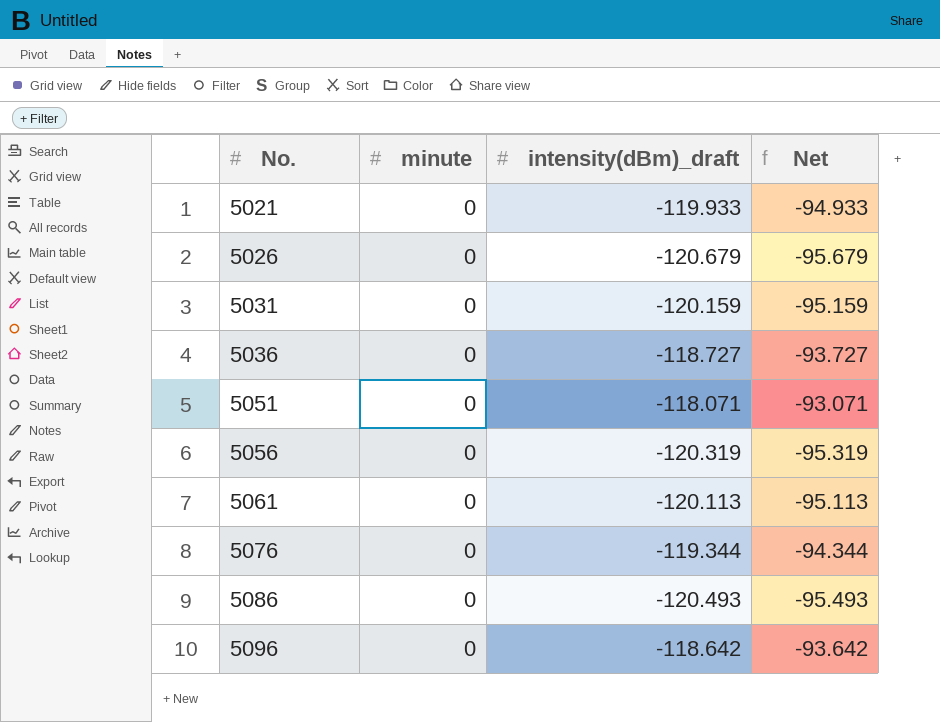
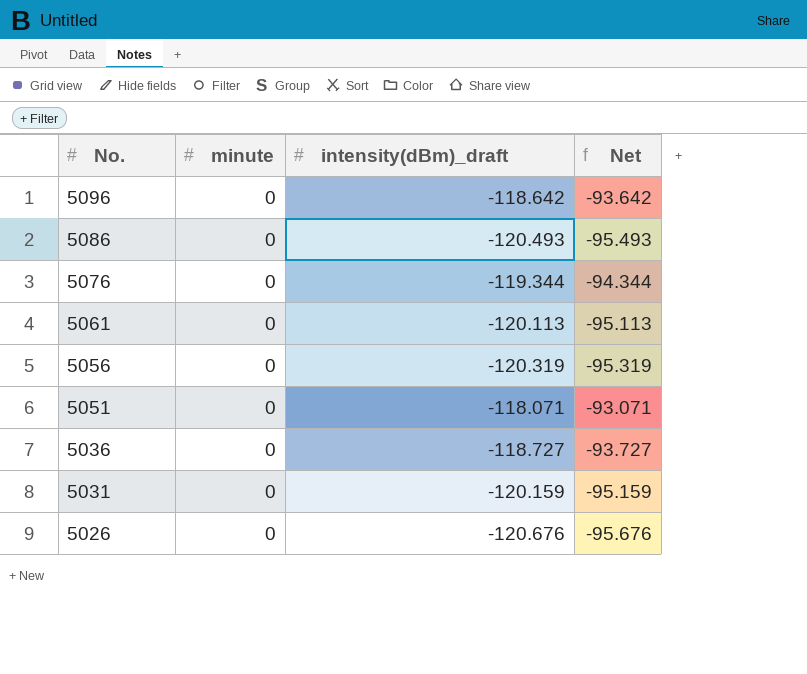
row order: No. ascending -> No. descending
row 5021: 0 | -119.933 | -94.933 -> none
5026 | intensity(dBm)_draft: -120.679 -> -120.676
5026 | Net: -95.679 -> -95.676

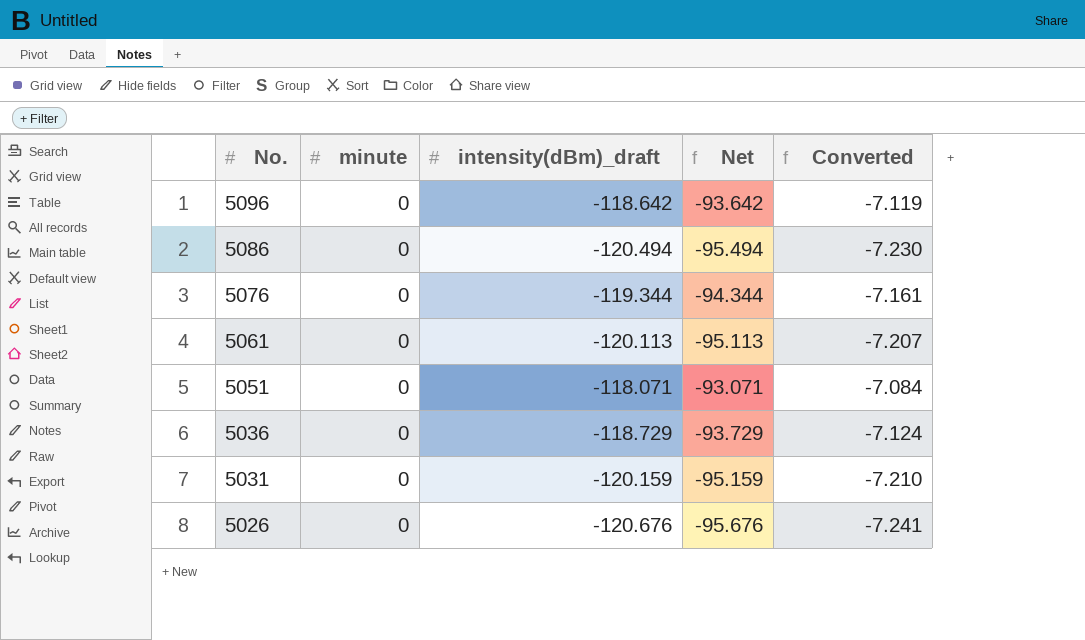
column Converted | formula: none -> [intensity(dBm)_draft] * 0.06
row 5056: 0 | -120.319 | -95.319 -> none
5086 | intensity(dBm)_draft: -120.493 -> -120.494
5086 | Net: -95.493 -> -95.494
5036 | intensity(dBm)_draft: -118.727 -> -118.729
5036 | Net: -93.727 -> -93.729

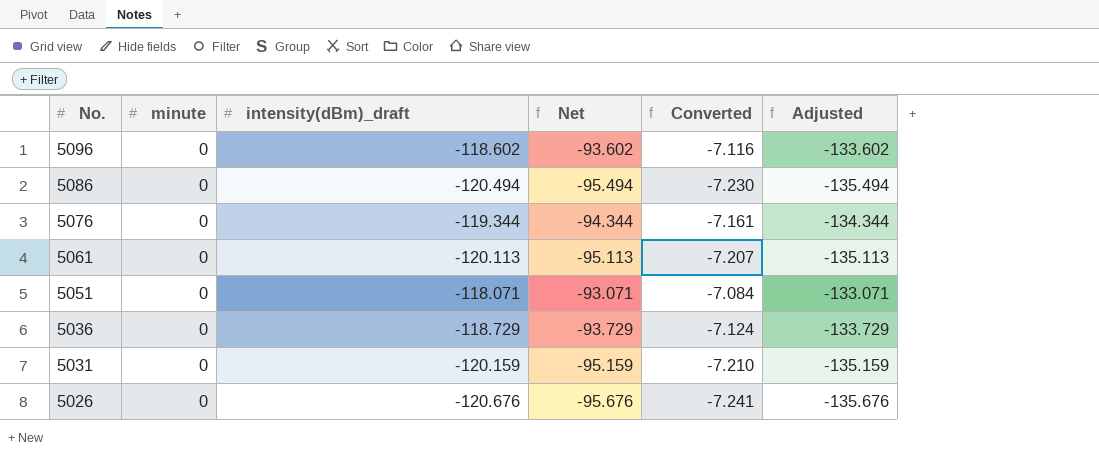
column Adjusted | formula: none -> [intensity(dBm)_draft] - 15
5096 | intensity(dBm)_draft: -118.642 -> -118.602
5096 | Net: -93.642 -> -93.602
5096 | Converted: -7.119 -> -7.116

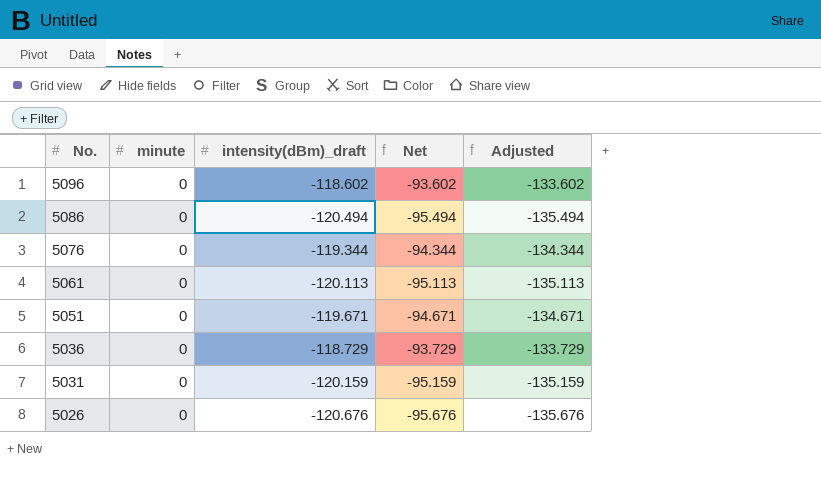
column Converted | formula: [intensity(dBm)_draft] * 0.06 -> none
5051 | intensity(dBm)_draft: -118.071 -> -119.671
5051 | Net: -93.071 -> -94.671
5051 | Adjusted: -133.071 -> -134.671

